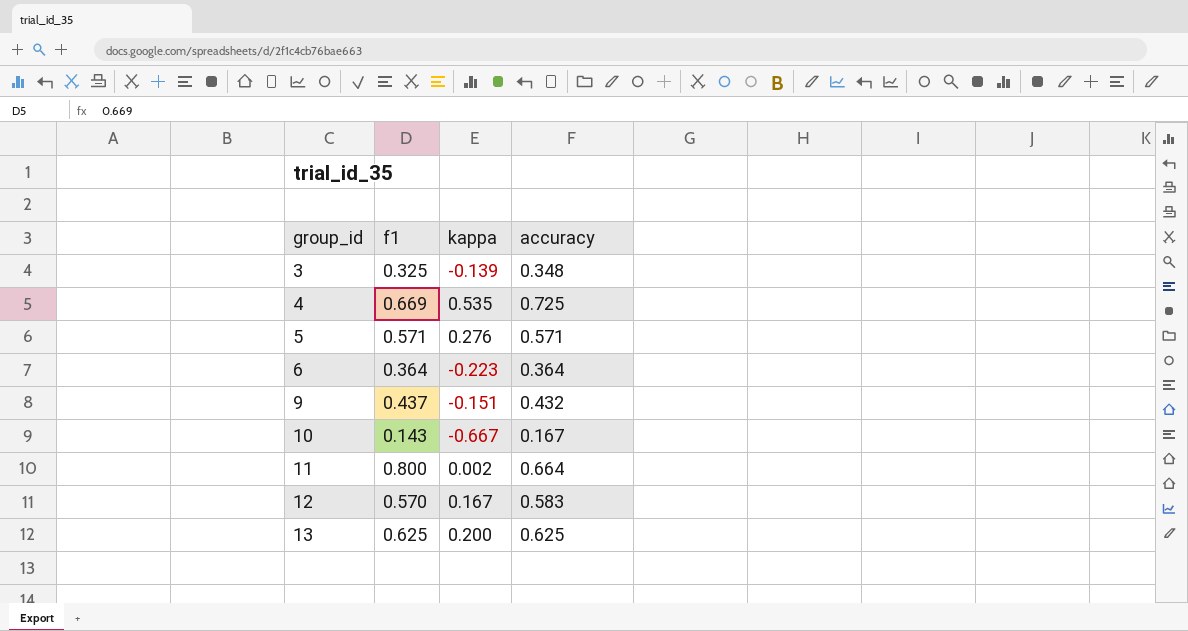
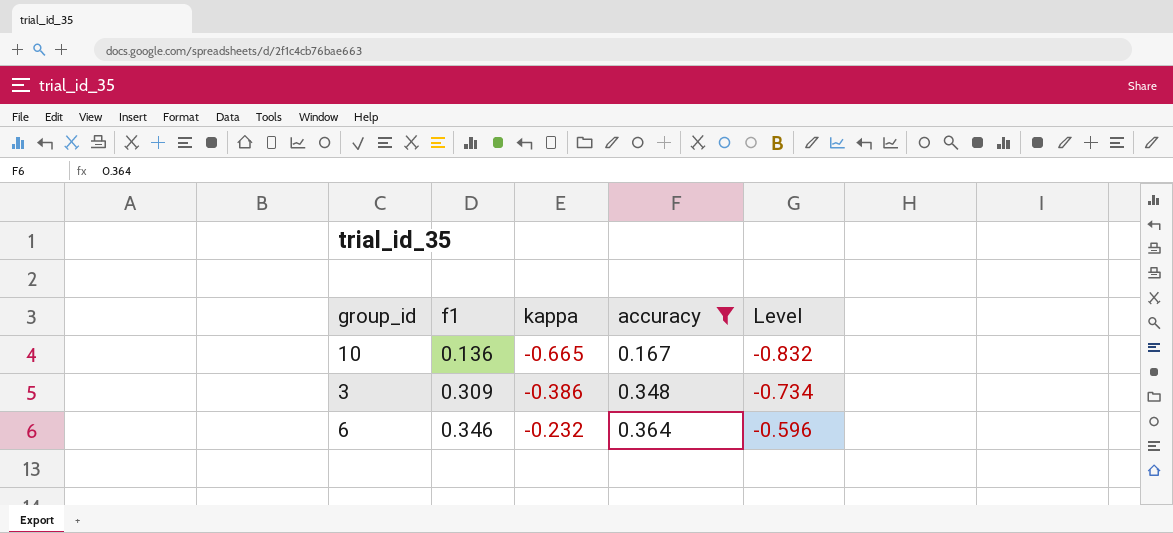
filter: none -> accuracy <= 0.364
row order: group_id ascending -> f1 ascending
column Level | formula: none -> [kappa] - [accuracy]
10 | f1: 0.143 -> 0.136
10 | kappa: -0.667 -> -0.665
3 | f1: 0.325 -> 0.309
3 | kappa: -0.139 -> -0.386
6 | f1: 0.364 -> 0.346
6 | kappa: -0.223 -> -0.232

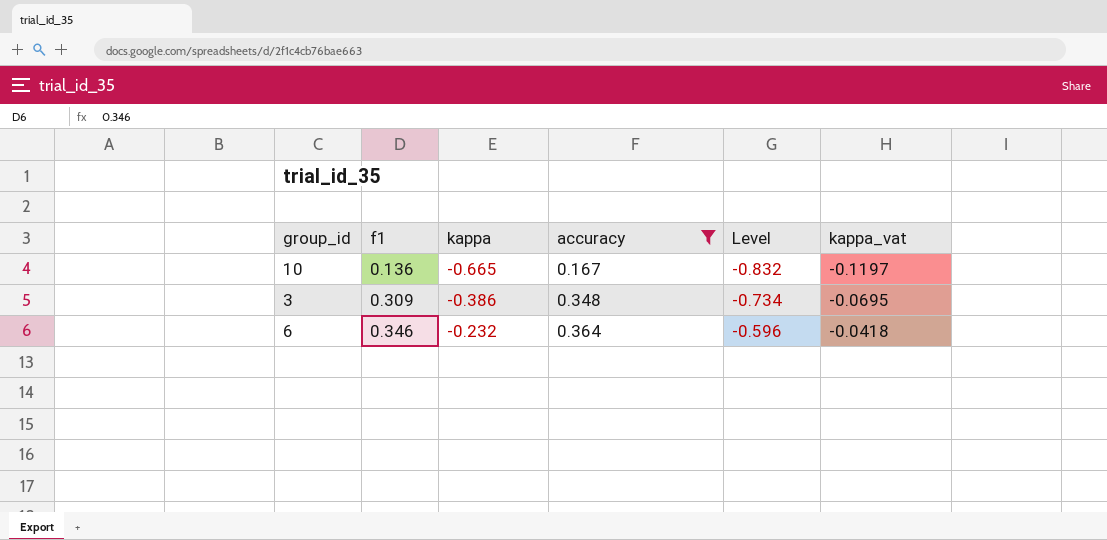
column kappa_vat | formula: none -> [kappa] * 0.18

